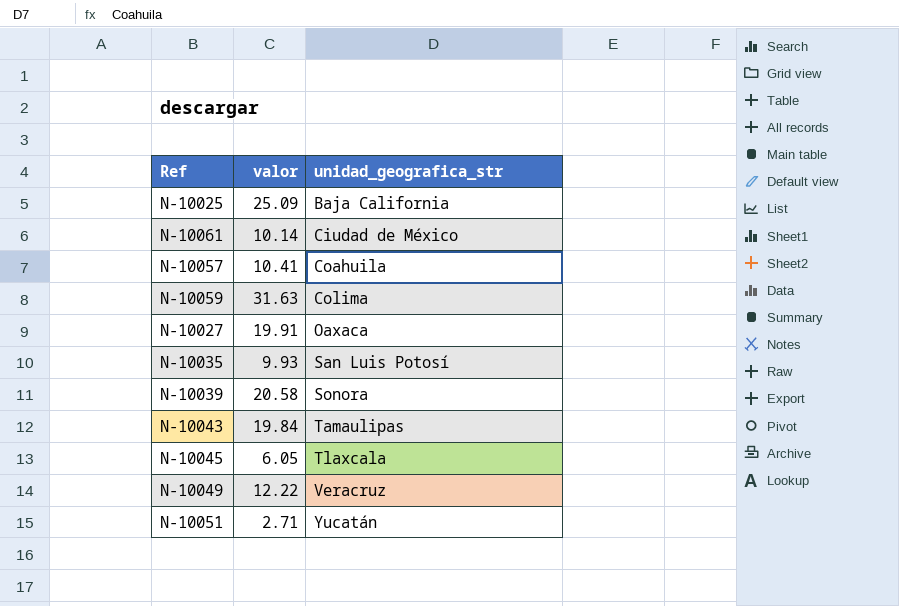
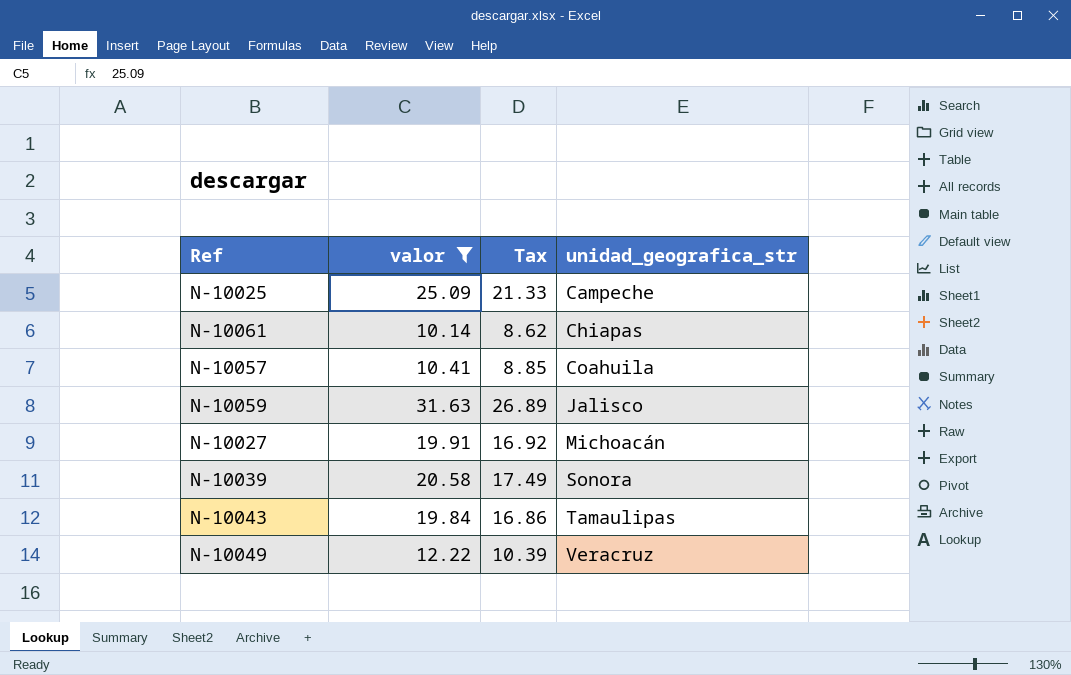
filter: none -> valor >= 10.14
column Tax | formula: none -> [valor] * 0.85
N-10025 | unidad_geografica_str: Baja California -> Campeche
N-10061 | unidad_geografica_str: Ciudad de México -> Chiapas
N-10059 | unidad_geografica_str: Colima -> Jalisco
N-10027 | unidad_geografica_str: Oaxaca -> Michoacán

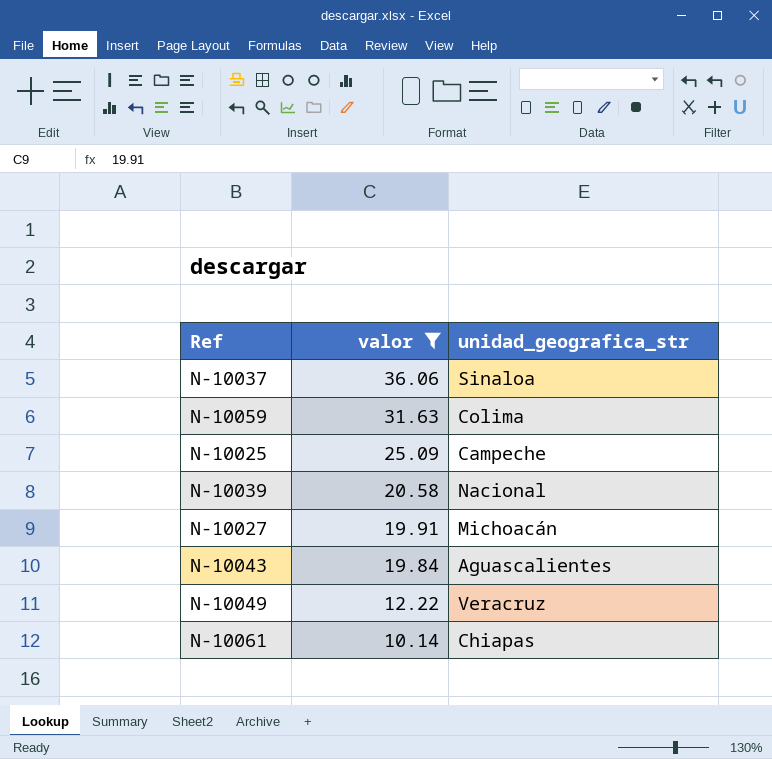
row order: unidad_geografica_str ascending -> valor descending
column Tax | formula: [valor] * 0.85 -> none
row N-10057: 10.41 | 8.85 | Coahuila -> none
row N-10037: none -> 36.06 | Sinaloa
N-10059 | unidad_geografica_str: Jalisco -> Colima
N-10039 | unidad_geografica_str: Sonora -> Nacional
N-10043 | unidad_geografica_str: Tamaulipas -> Aguascalientes

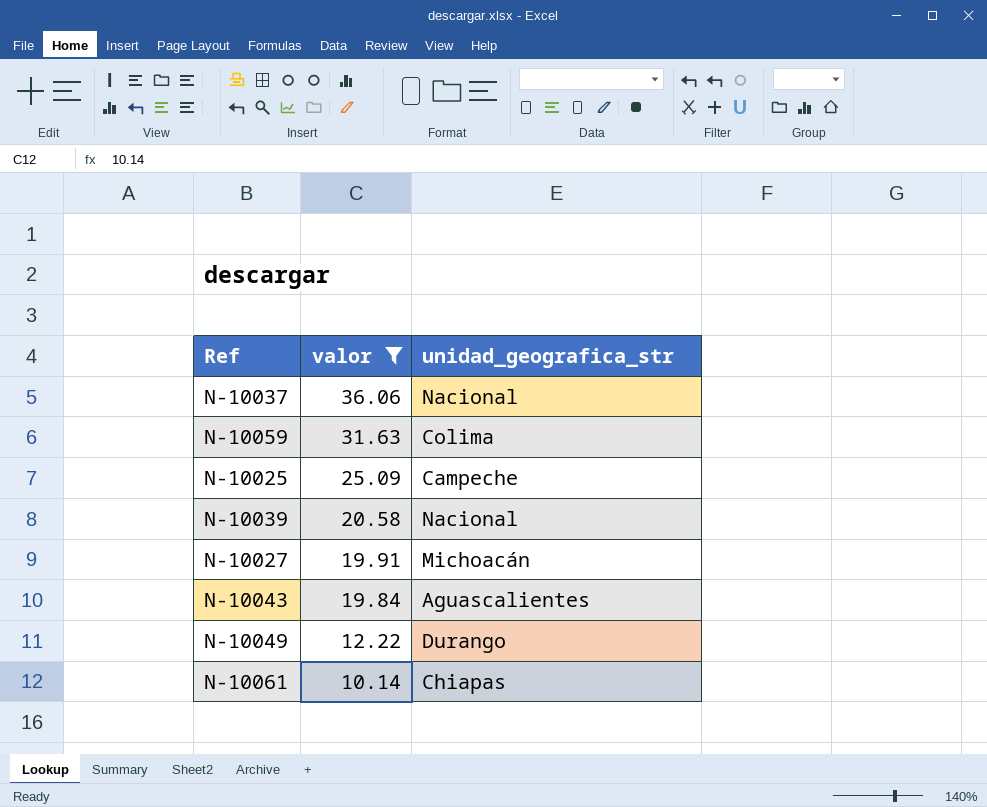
N-10037 | unidad_geografica_str: Sinaloa -> Nacional
N-10049 | unidad_geografica_str: Veracruz -> Durango

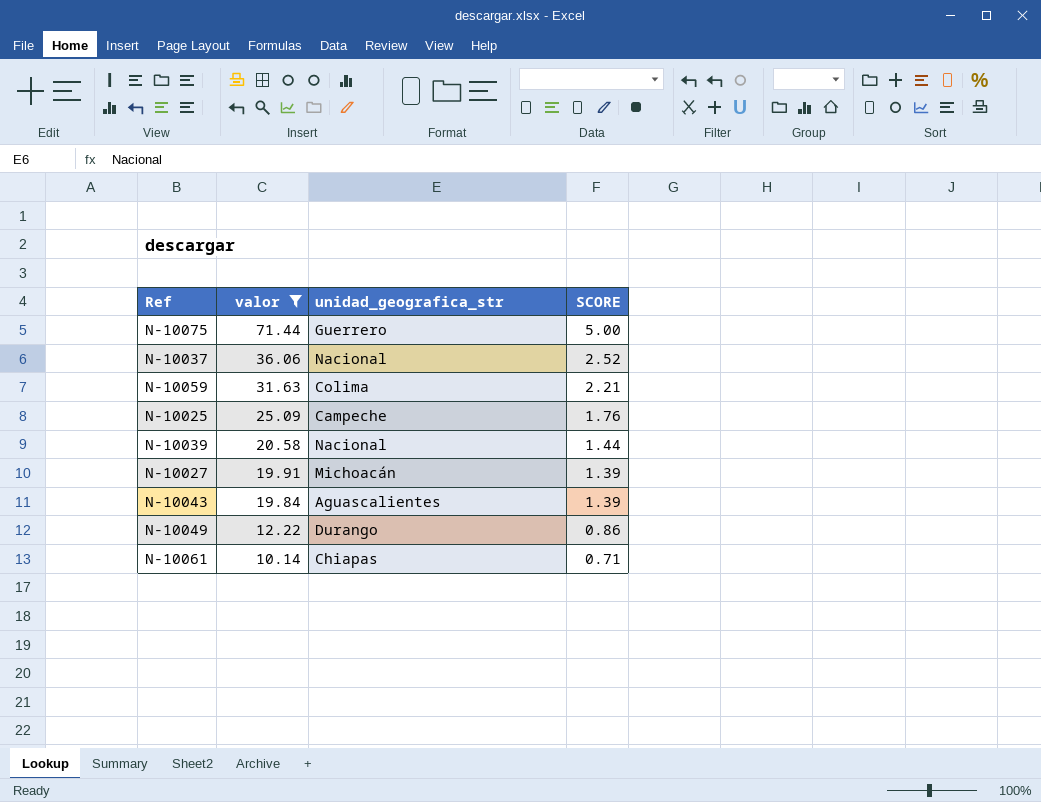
column SCORE | formula: none -> [valor] * 0.07
row N-10075: none -> 71.44 | Guerrero | 5.00

